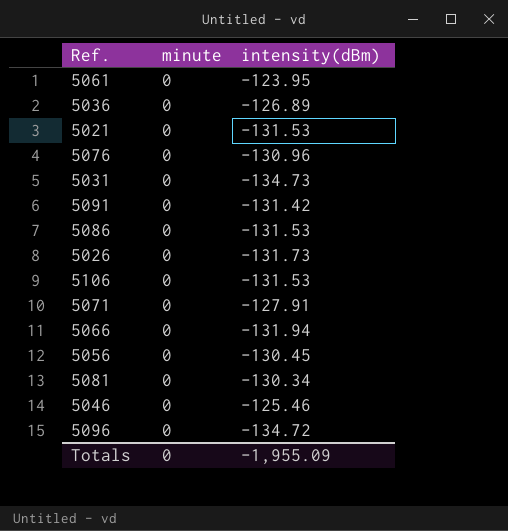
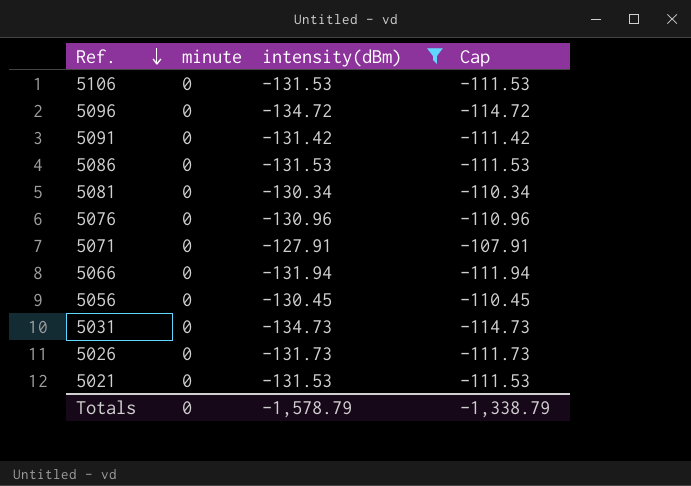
filter: none -> intensity(dBm) <= -127.91
row order: none -> Ref. descending
column Cap | formula: none -> [intensity(dBm)] + 20
Totals | intensity(dBm): -1,955.09 -> -1,578.79

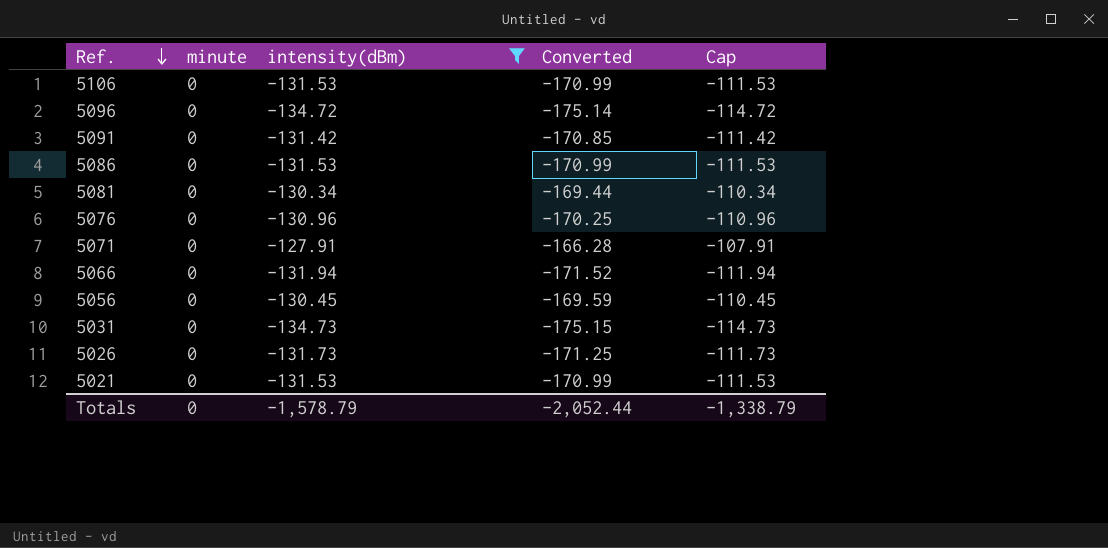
column Converted | formula: none -> [intensity(dBm)] * 1.3

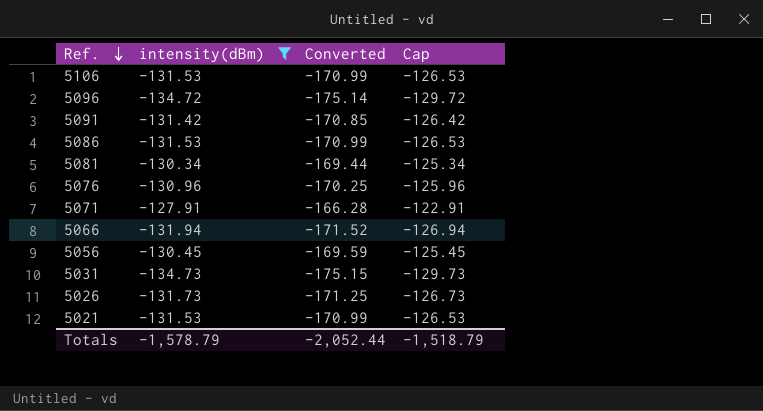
column minute | position: 2 -> none
column Cap | formula: [intensity(dBm)] + 20 -> [intensity(dBm)] + 5
Totals | Cap: -1,338.79 -> -1,518.79

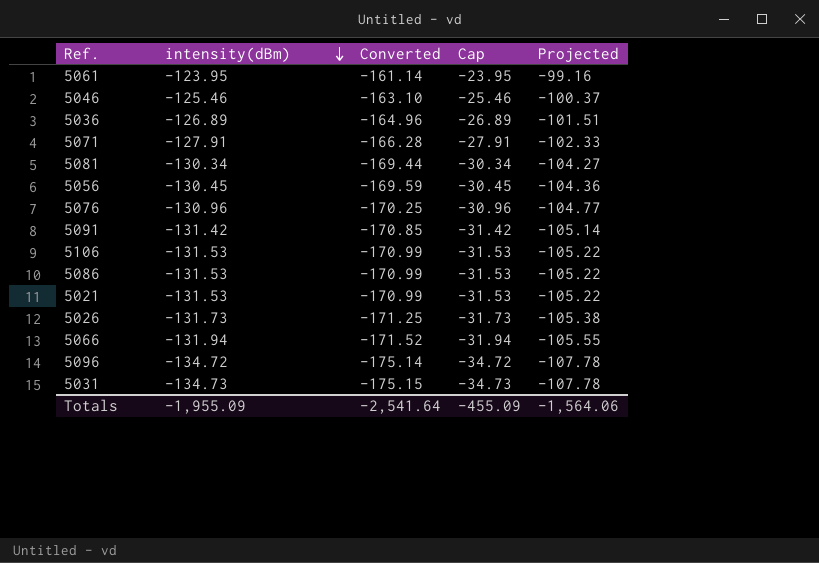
filter: intensity(dBm) <= -127.91 -> none
row order: Ref. descending -> intensity(dBm) descending
column Cap | formula: [intensity(dBm)] + 5 -> [intensity(dBm)] + 100
column Projected | formula: none -> [intensity(dBm)] * 0.8
Totals | intensity(dBm): -1,578.79 -> -1,955.09
Totals | Converted: -2,052.44 -> -2,541.64
Totals | Cap: -1,518.79 -> -455.09

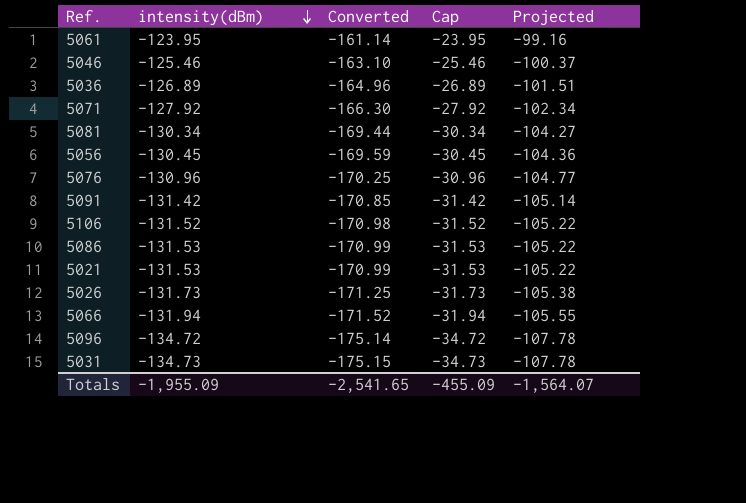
5071 | intensity(dBm): -127.91 -> -127.92
5071 | Converted: -166.28 -> -166.30
5071 | Cap: -27.91 -> -27.92
5071 | Projected: -102.33 -> -102.34
5106 | intensity(dBm): -131.53 -> -131.52
5106 | Converted: -170.99 -> -170.98
5106 | Cap: -31.53 -> -31.52
Totals | Converted: -2,541.64 -> -2,541.65
Totals | Projected: -1,564.06 -> -1,564.07

